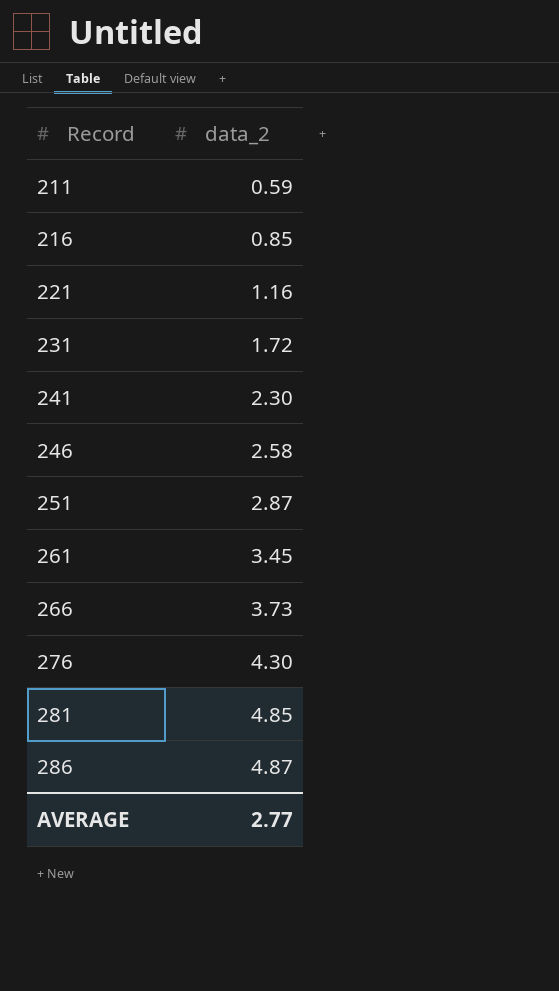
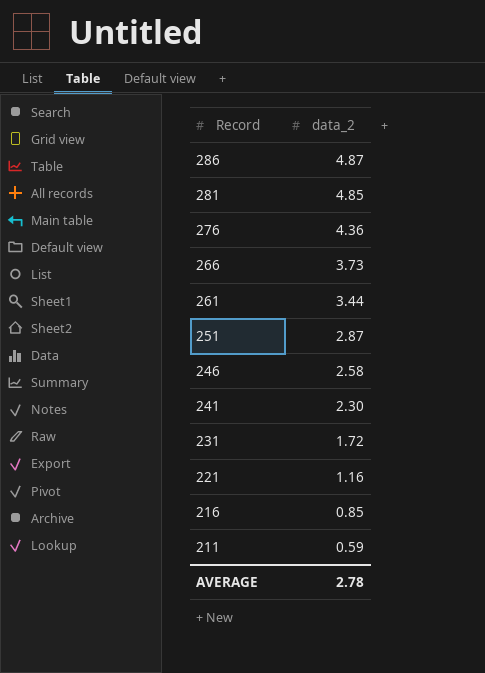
row order: Record ascending -> Record descending
276 | data_2: 4.30 -> 4.36
261 | data_2: 3.45 -> 3.44
AVERAGE | data_2: 2.77 -> 2.78

